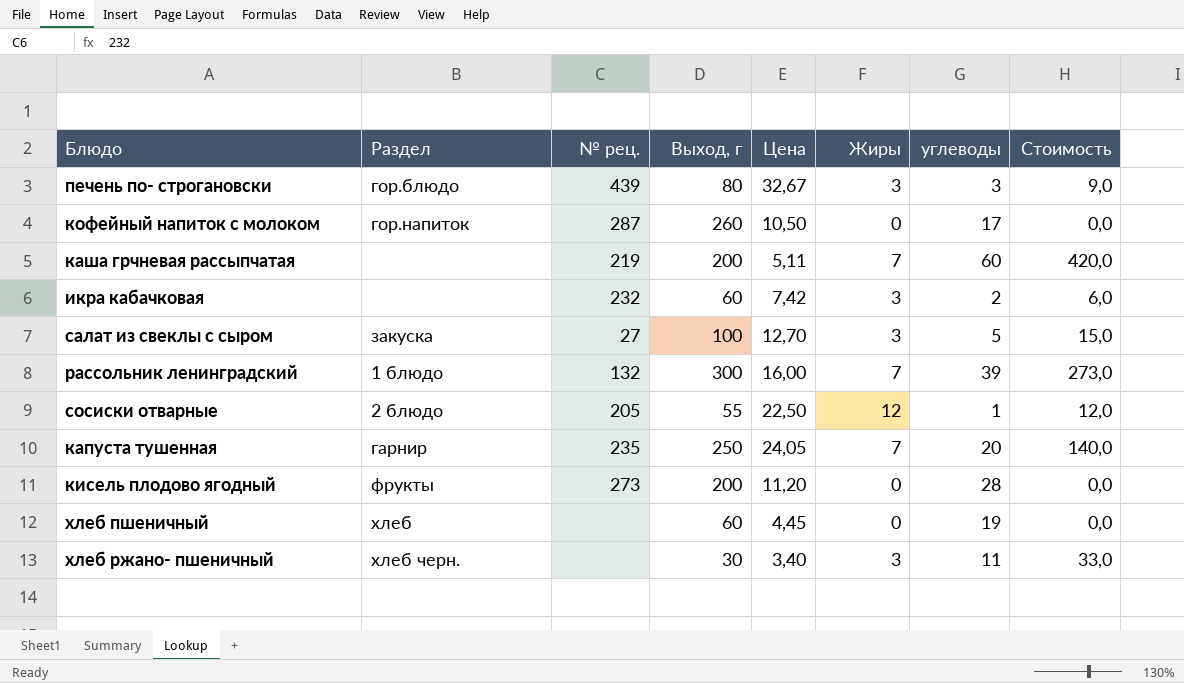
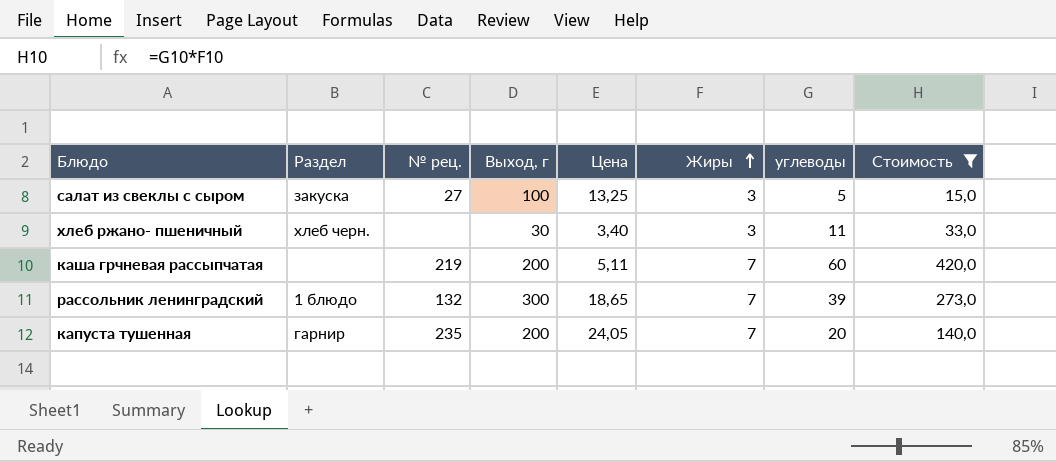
filter: none -> Стоимость >= 15,0
row order: none -> Жиры ascending
салат из свеклы с сыром | Цена: 12,70 -> 13,25
рассольник ленинградский | Цена: 16,00 -> 18,65
капуста тушенная | Выход, г: 250 -> 200

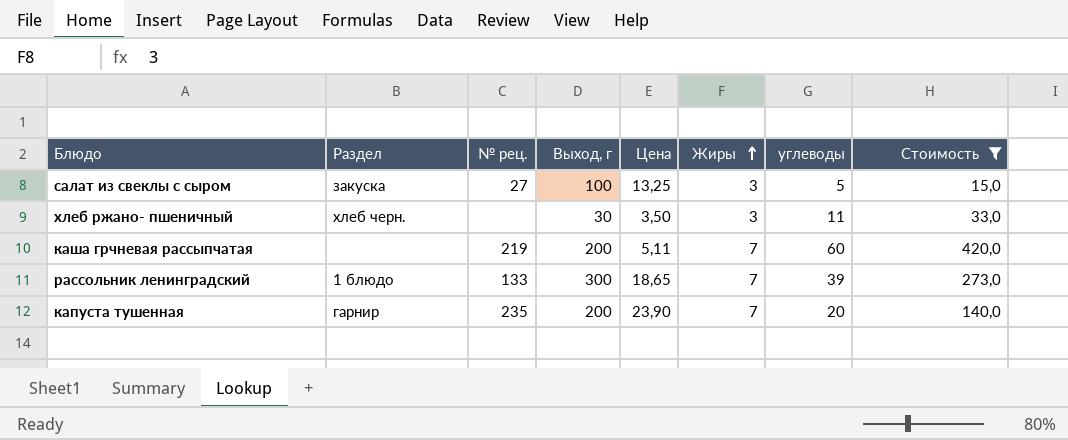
хлеб ржано- пшеничный | Цена: 3,40 -> 3,50
рассольник ленинградский | № рец.: 132 -> 133
капуста тушенная | Цена: 24,05 -> 23,90

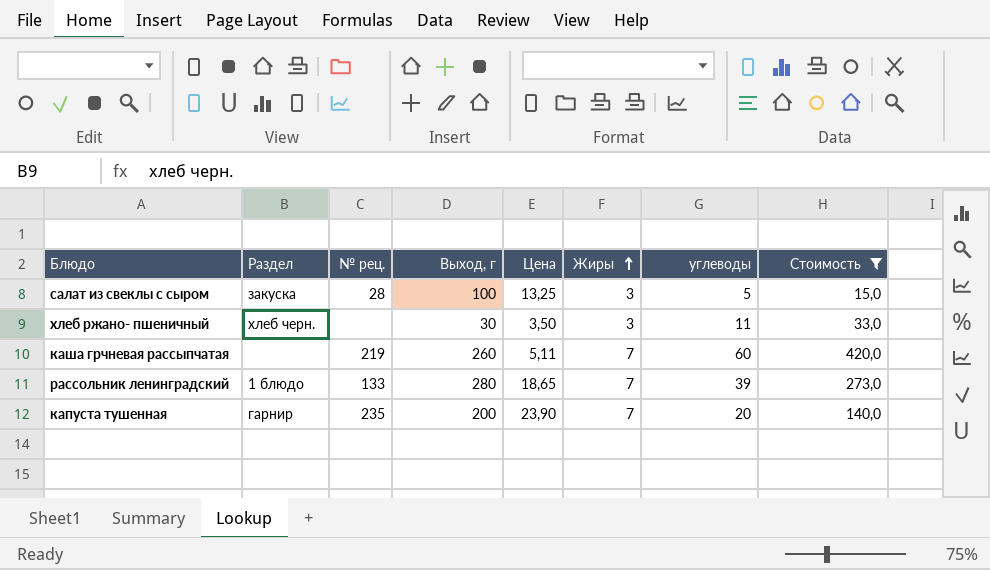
салат из свеклы с сыром | № рец.: 27 -> 28
каша грчневая рассыпчатая | Выход, г: 200 -> 260
рассольник ленинградский | Выход, г: 300 -> 280

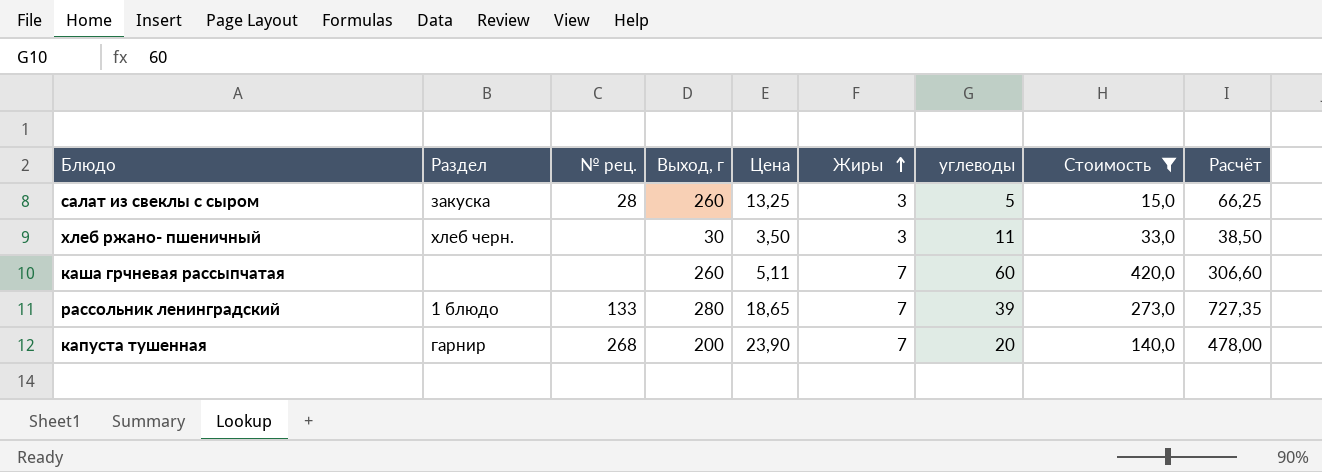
column Расчёт | formula: none -> [Цена] * [углеводы]
салат из свеклы с сыром | Выход, г: 100 -> 260
каша грчневая рассыпчатая | № рец.: 219 -> none
капуста тушенная | № рец.: 235 -> 268

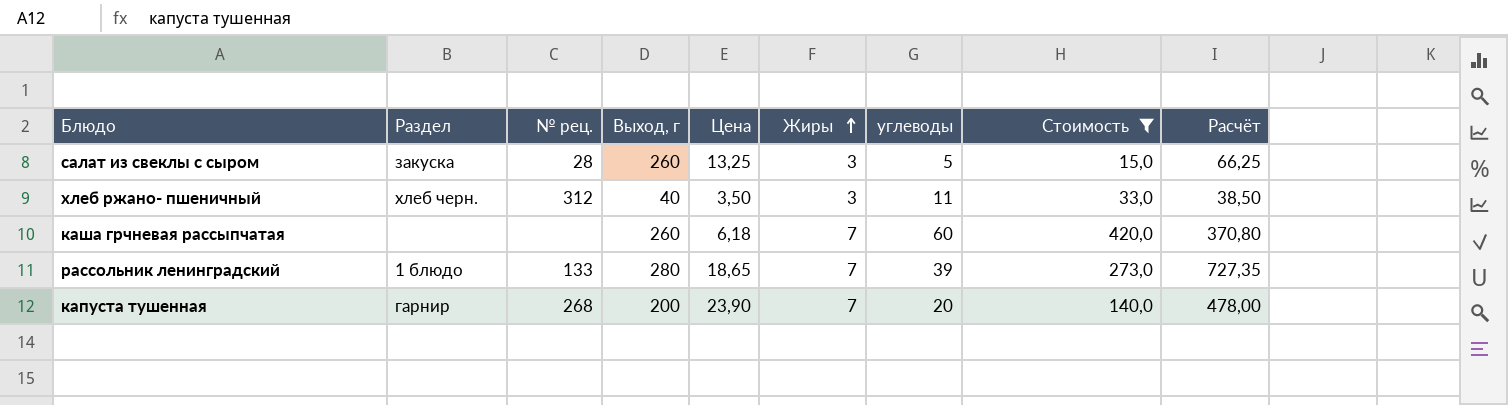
хлеб ржано- пшеничный | № рец.: none -> 312
хлеб ржано- пшеничный | Выход, г: 30 -> 40
каша грчневая рассыпчатая | Цена: 5,11 -> 6,18
каша грчневая рассыпчатая | Расчёт: 306,60 -> 370,80

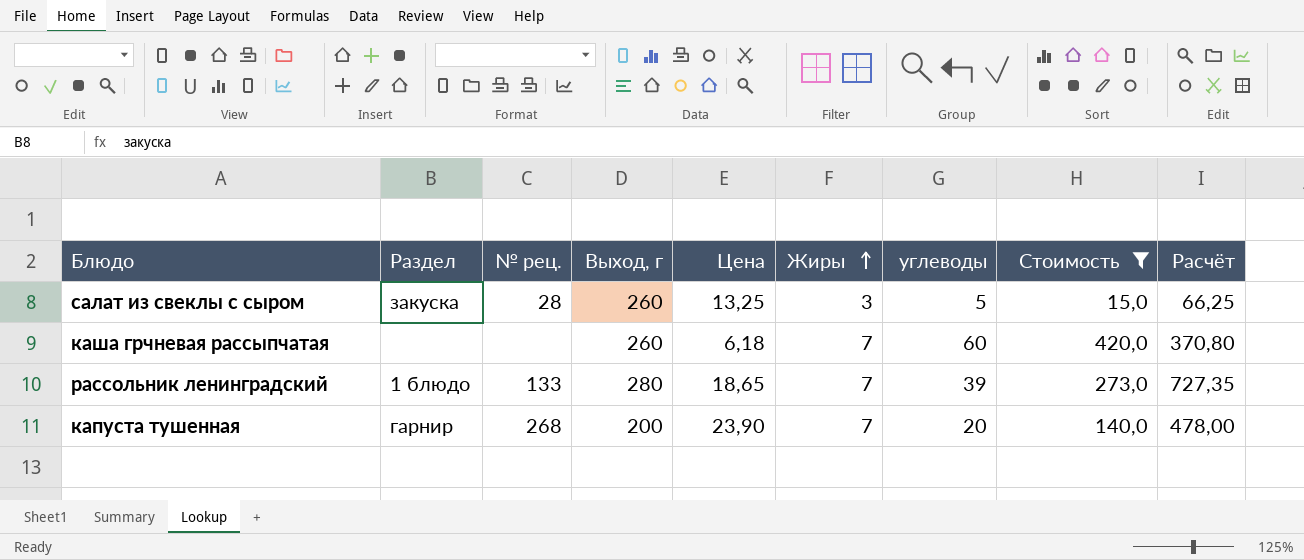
row хлеб ржано- пшеничный: хлеб черн. | 312 | 40 | 3,50 | 3 | 11 | 33,0 | 38,50 -> none

